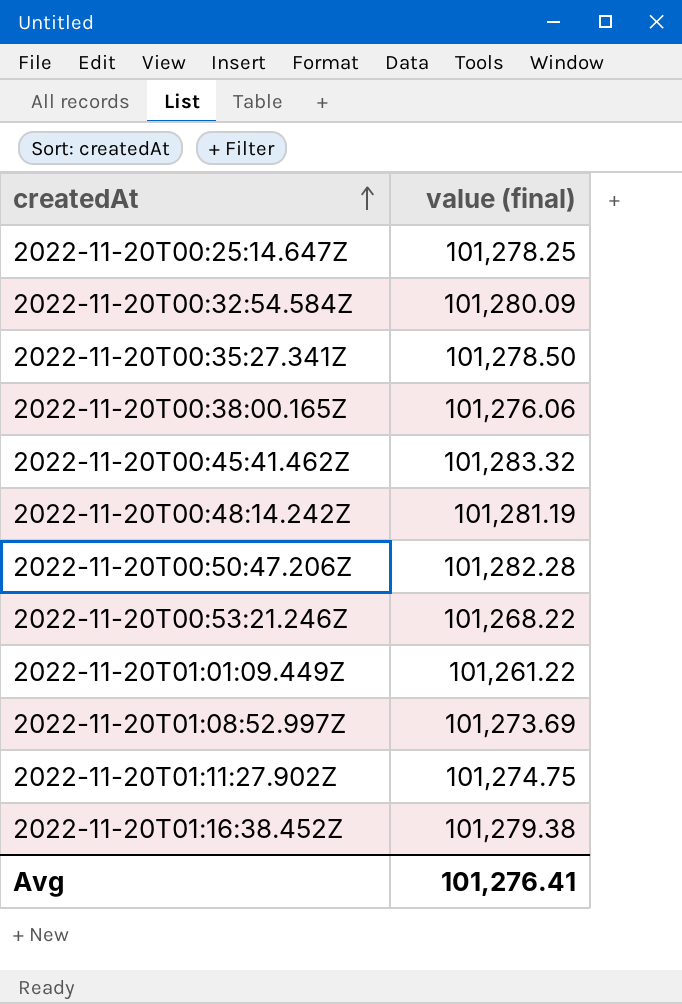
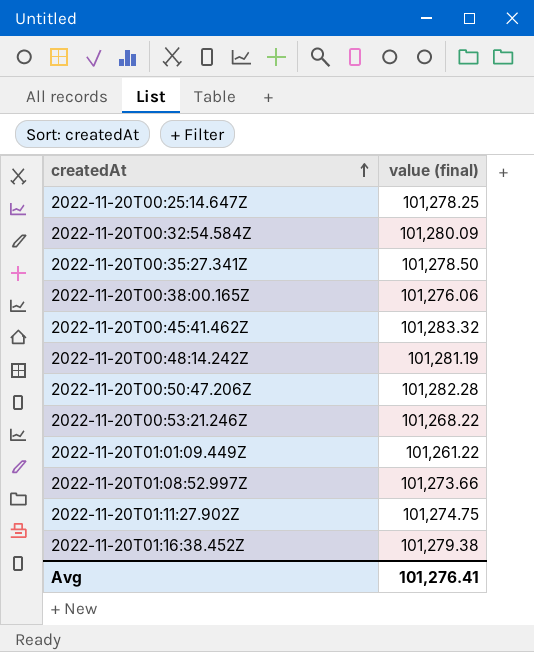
2022-11-20T01:08:52.997Z | value (final): 101,273.69 -> 101,273.66

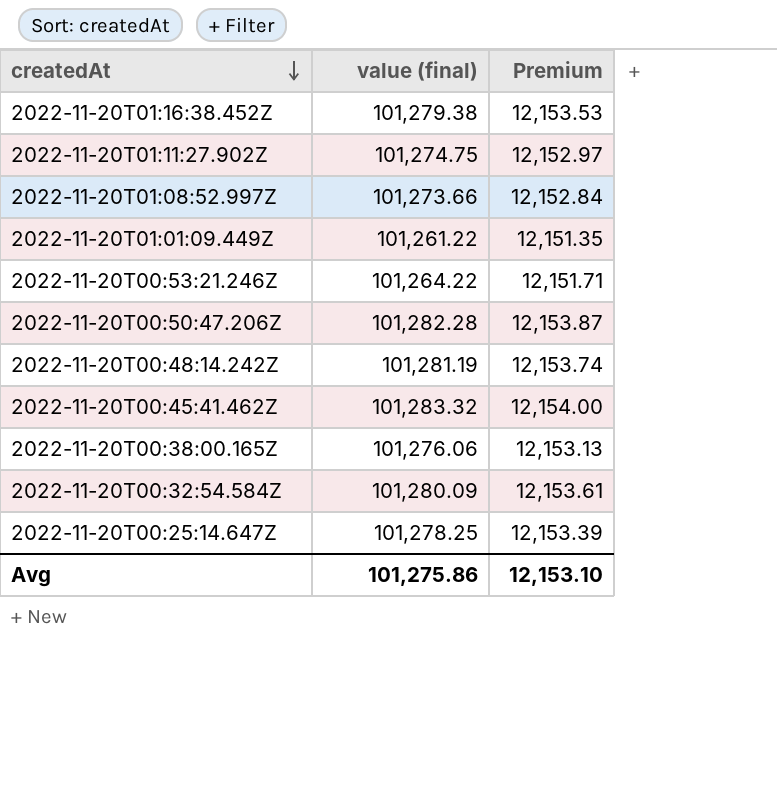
row order: createdAt ascending -> createdAt descending
column Premium | formula: none -> [value (final)] * 0.12
row 2022-11-20T00:35:27.341Z: 101,278.50 -> none
2022-11-20T00:53:21.246Z | value (final): 101,268.22 -> 101,264.22
Avg | value (final): 101,276.41 -> 101,275.86

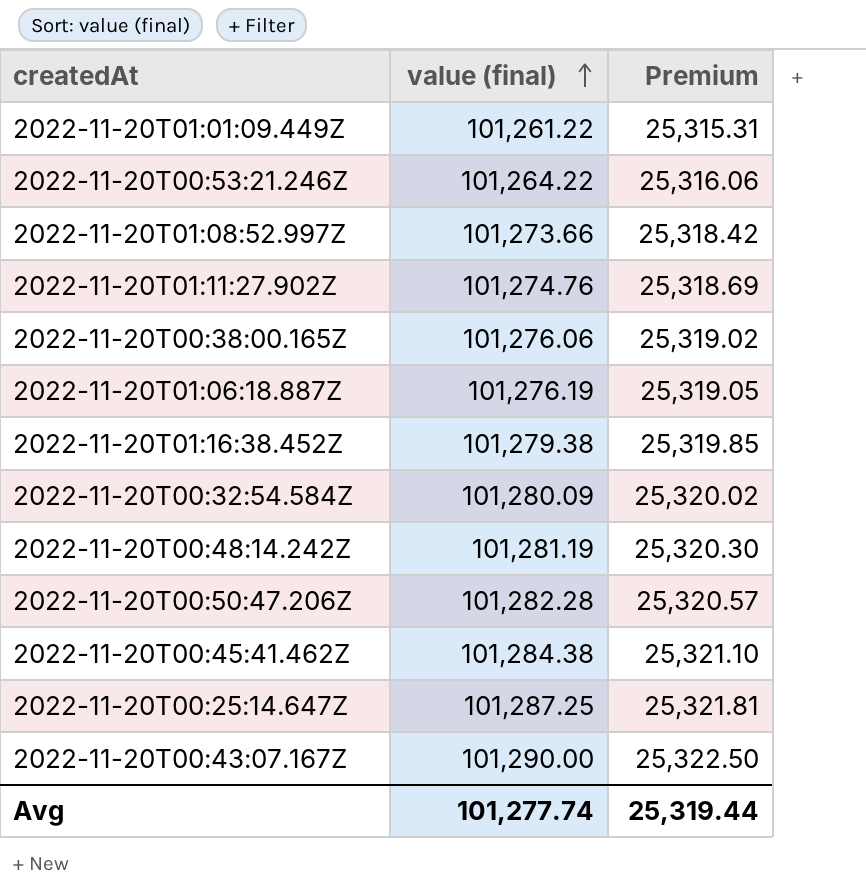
row order: createdAt descending -> value (final) ascending
column Premium | formula: [value (final)] * 0.12 -> [value (final)] * 0.25
2022-11-20T01:11:27.902Z | value (final): 101,274.75 -> 101,274.76
row 2022-11-20T01:06:18.887Z: none -> 101,276.19 | 25,319.05
2022-11-20T00:45:41.462Z | value (final): 101,283.32 -> 101,284.38
2022-11-20T00:25:14.647Z | value (final): 101,278.25 -> 101,287.25
row 2022-11-20T00:43:07.167Z: none -> 101,290.00 | 25,322.50
Avg | value (final): 101,275.86 -> 101,277.74
Avg | Premium: 12,153.10 -> 25,319.44

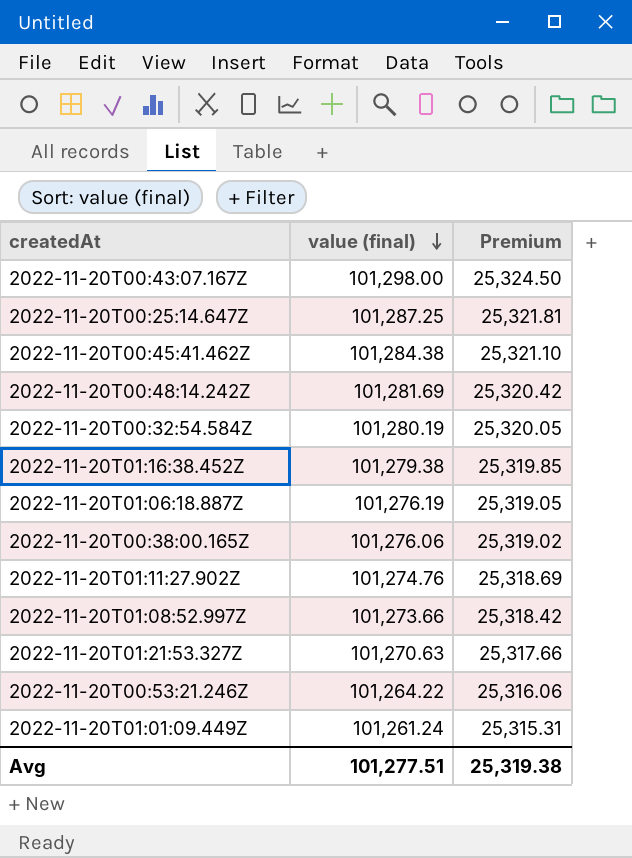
row order: value (final) ascending -> value (final) descending
row 2022-11-20T00:50:47.206Z: 101,282.28 | 25,320.57 -> none
2022-11-20T00:43:07.167Z | value (final): 101,290.00 -> 101,298.00
2022-11-20T00:43:07.167Z | Premium: 25,322.50 -> 25,324.50
2022-11-20T00:48:14.242Z | value (final): 101,281.19 -> 101,281.69
2022-11-20T00:48:14.242Z | Premium: 25,320.30 -> 25,320.42
2022-11-20T00:32:54.584Z | value (final): 101,280.09 -> 101,280.19
2022-11-20T00:32:54.584Z | Premium: 25,320.02 -> 25,320.05
row 2022-11-20T01:21:53.327Z: none -> 101,270.63 | 25,317.66
2022-11-20T01:01:09.449Z | value (final): 101,261.22 -> 101,261.24
Avg | value (final): 101,277.74 -> 101,277.51
Avg | Premium: 25,319.44 -> 25,319.38

